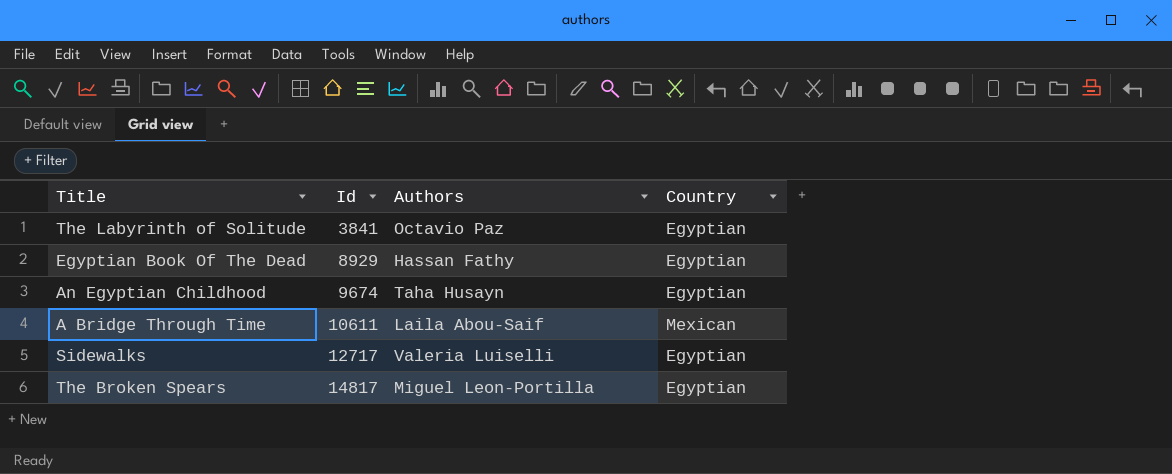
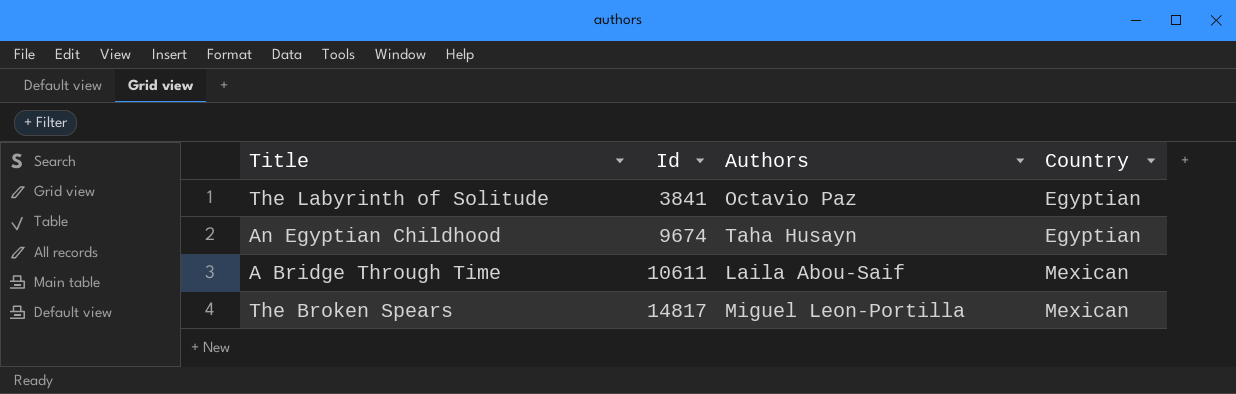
row Egyptian Book Of The Dead: 8929 | Hassan Fathy | Egyptian -> none
row Sidewalks: 12717 | Valeria Luiselli | Egyptian -> none
The Broken Spears | Country: Egyptian -> Mexican

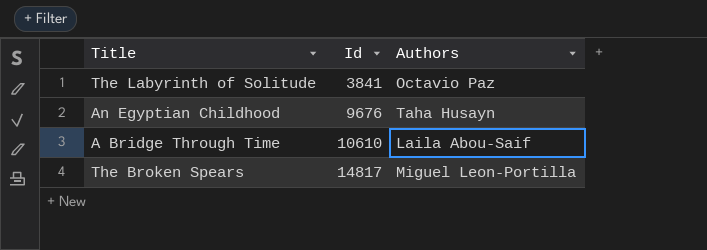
column Country | position: 4 -> none
An Egyptian Childhood | Id: 9674 -> 9676
A Bridge Through Time | Id: 10611 -> 10610

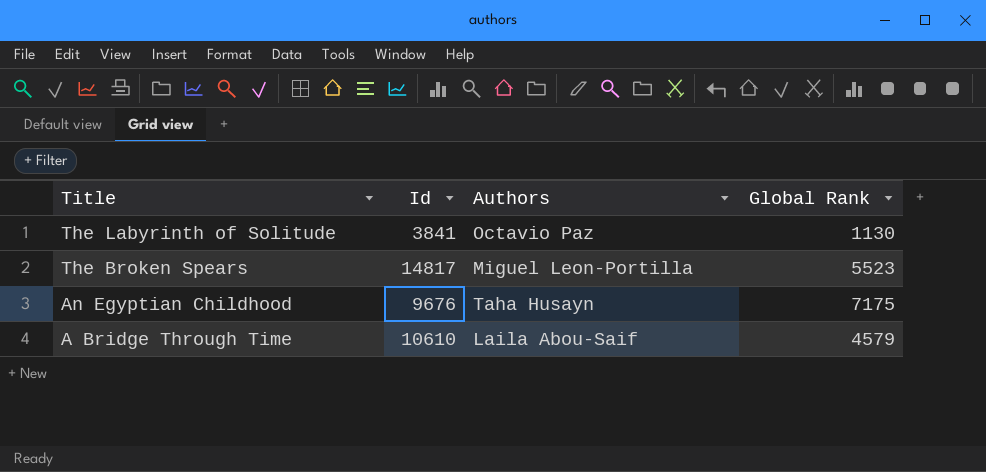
row order: Id ascending -> Title descending
column Global Rank | position: none -> 4

